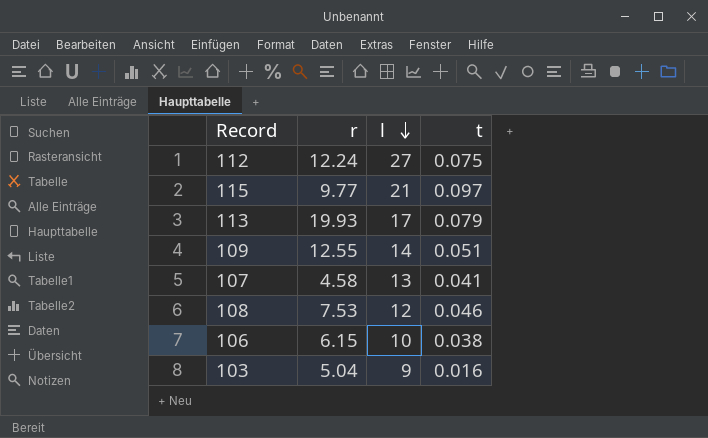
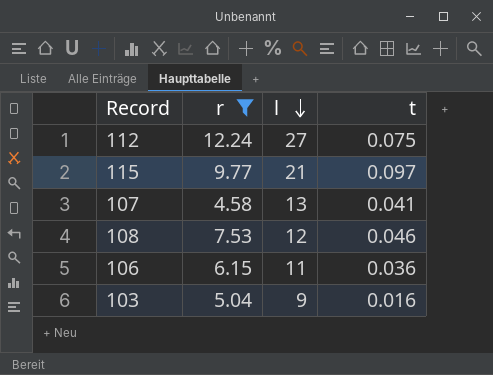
filter: none -> r <= 12.24
106 | l: 10 -> 11
106 | t: 0.038 -> 0.036

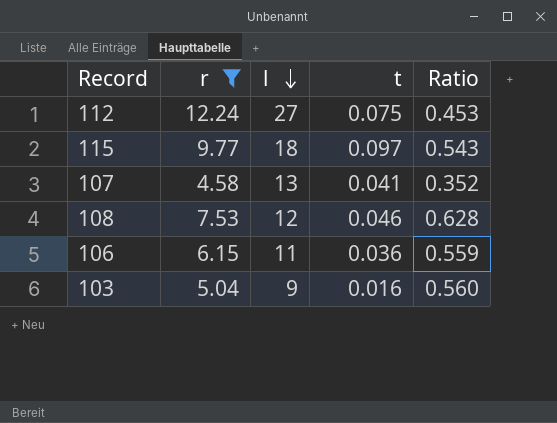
column Ratio | formula: none -> [r] / [l]
115 | l: 21 -> 18

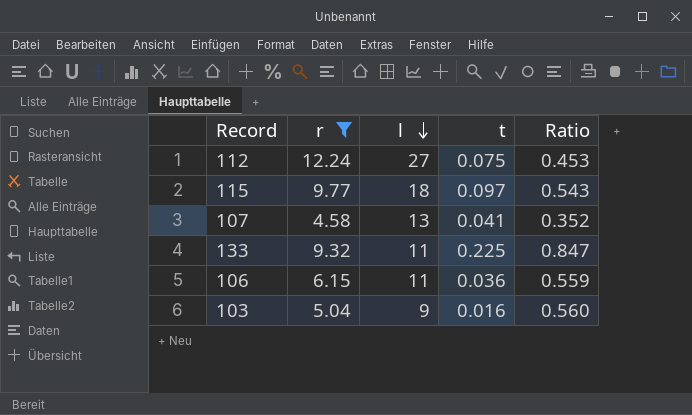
row 108: 7.53 | 12 | 0.046 | 0.628 -> none
row 133: none -> 9.32 | 11 | 0.225 | 0.847

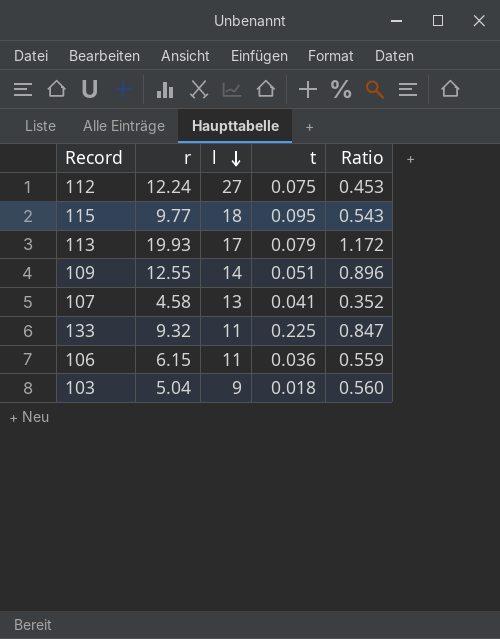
filter: r <= 12.24 -> none
115 | t: 0.097 -> 0.095
103 | t: 0.016 -> 0.018

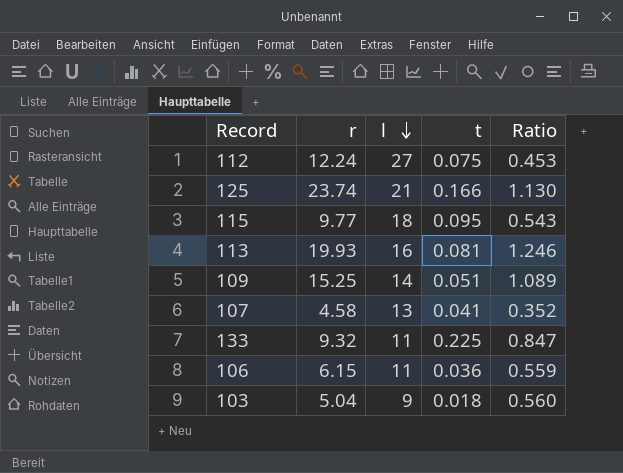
row 125: none -> 23.74 | 21 | 0.166 | 1.130
113 | l: 17 -> 16
113 | t: 0.079 -> 0.081
113 | Ratio: 1.172 -> 1.246
109 | r: 12.55 -> 15.25
109 | Ratio: 0.896 -> 1.089

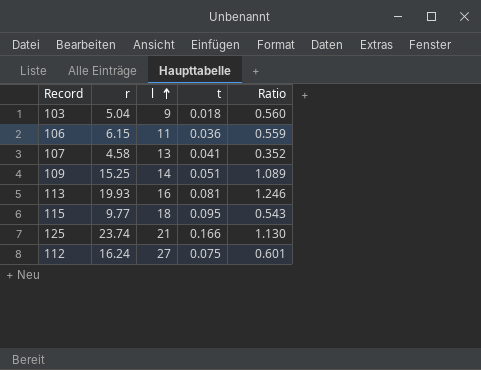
row order: l descending -> l ascending
row 133: 9.32 | 11 | 0.225 | 0.847 -> none
112 | r: 12.24 -> 16.24
112 | Ratio: 0.453 -> 0.601

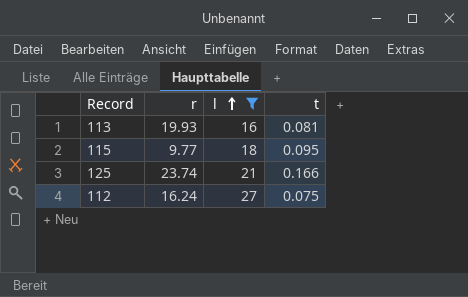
filter: none -> l >= 16
column Ratio | formula: [r] / [l] -> none

